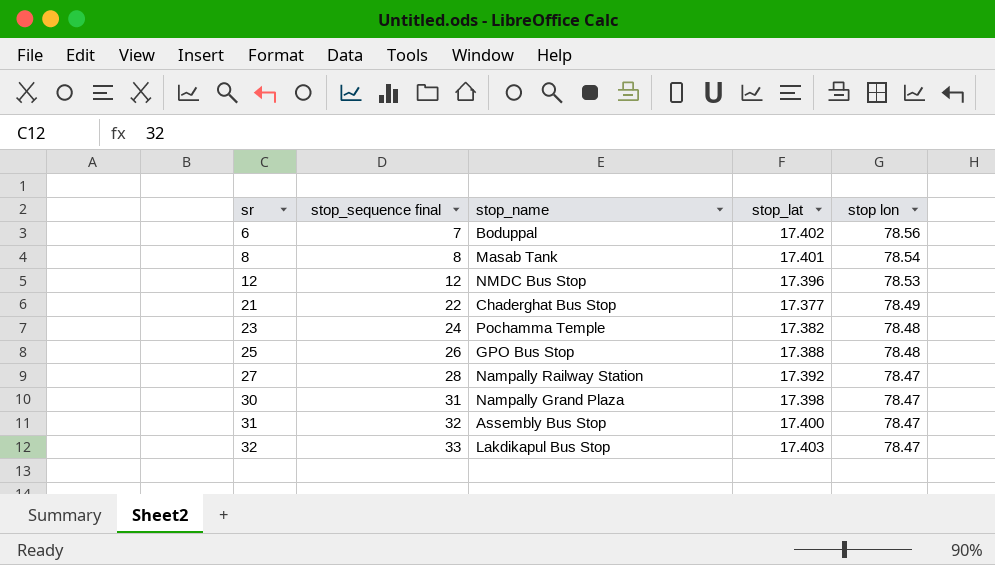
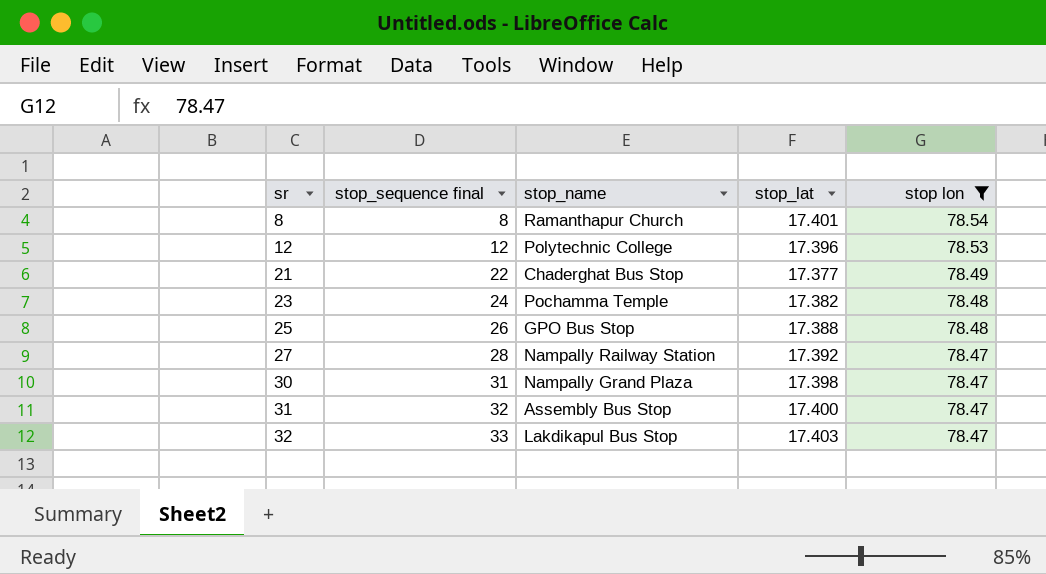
filter: none -> stop lon != 78.56
8 | stop_name: Masab Tank -> Ramanthapur Church
12 | stop_name: NMDC Bus Stop -> Polytechnic College

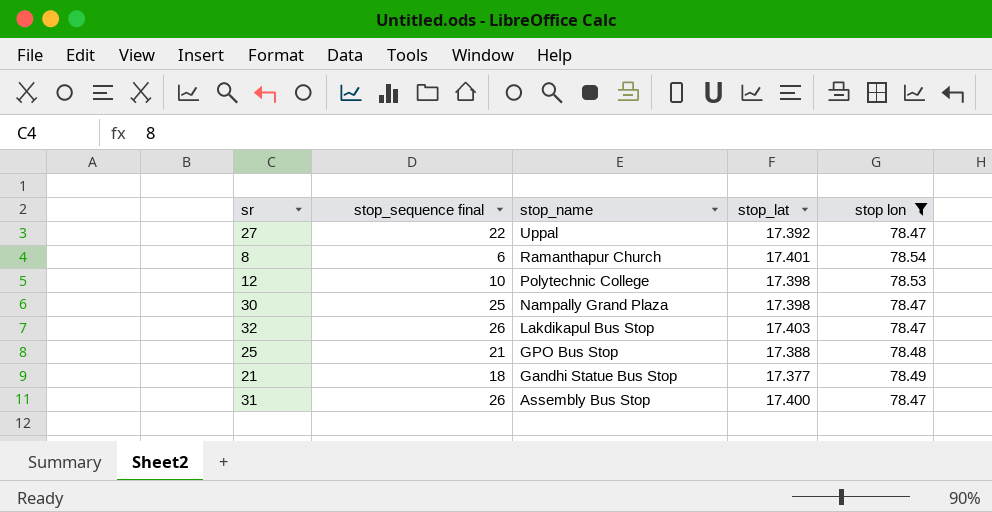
row order: sr ascending -> stop_name descending
row 23: 24 | Pochamma Temple | 17.382 | 78.48 -> none
27 | stop_sequence final: 28 -> 22
27 | stop_name: Nampally Railway Station -> Uppal
8 | stop_sequence final: 8 -> 6
12 | stop_sequence final: 12 -> 10
12 | stop_lat: 17.396 -> 17.398
30 | stop_sequence final: 31 -> 25
32 | stop_sequence final: 33 -> 26
25 | stop_sequence final: 26 -> 21
21 | stop_sequence final: 22 -> 18
21 | stop_name: Chaderghat Bus Stop -> Gandhi Statue Bus Stop
31 | stop_sequence final: 32 -> 26

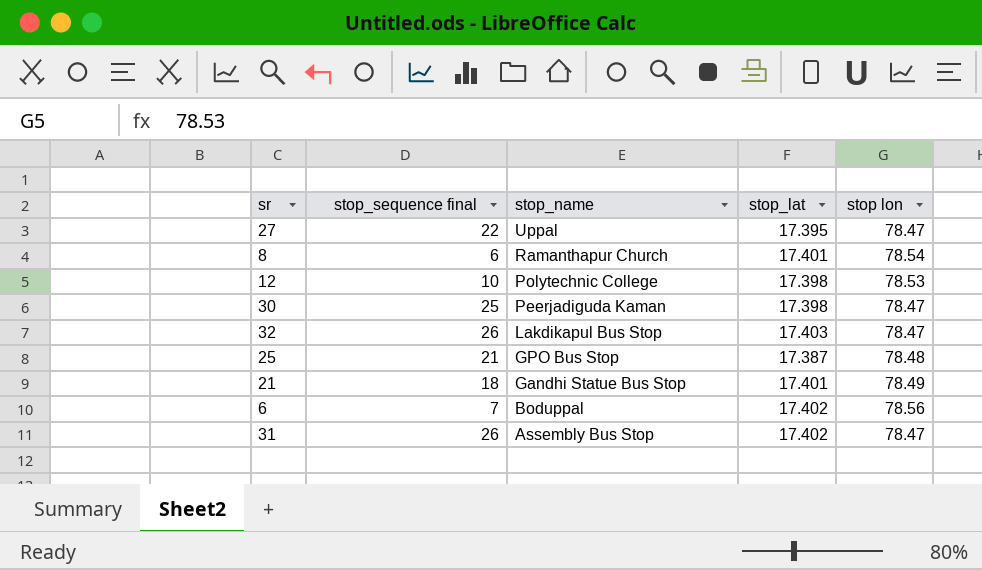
filter: stop lon != 78.56 -> none
27 | stop_lat: 17.392 -> 17.395
30 | stop_name: Nampally Grand Plaza -> Peerjadiguda Kaman
25 | stop_lat: 17.388 -> 17.387
21 | stop_lat: 17.377 -> 17.401
31 | stop_lat: 17.400 -> 17.402

